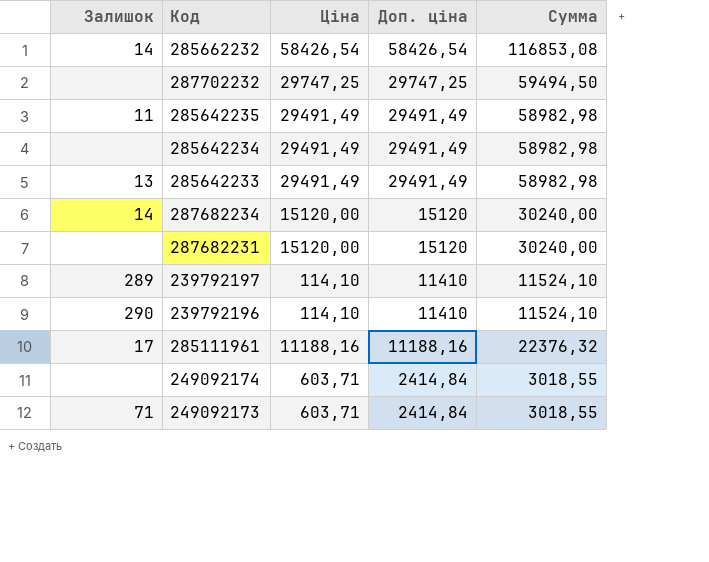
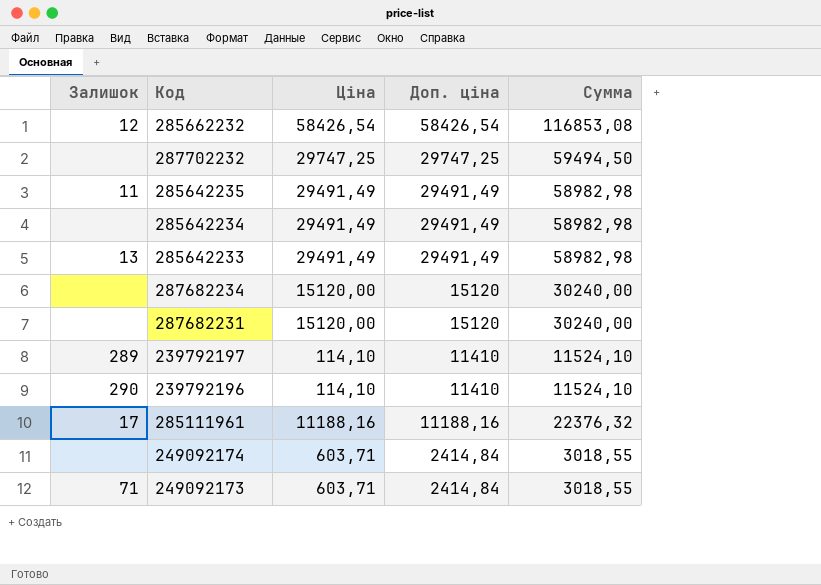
285662232 | Залишок: 14 -> 12
287682234 | Залишок: 14 -> none

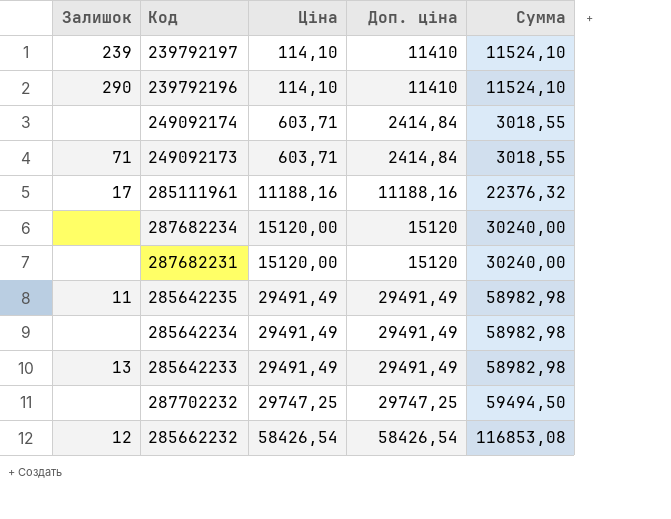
row order: Доп. ціна descending -> Ціна ascending
239792197 | Залишок: 289 -> 239

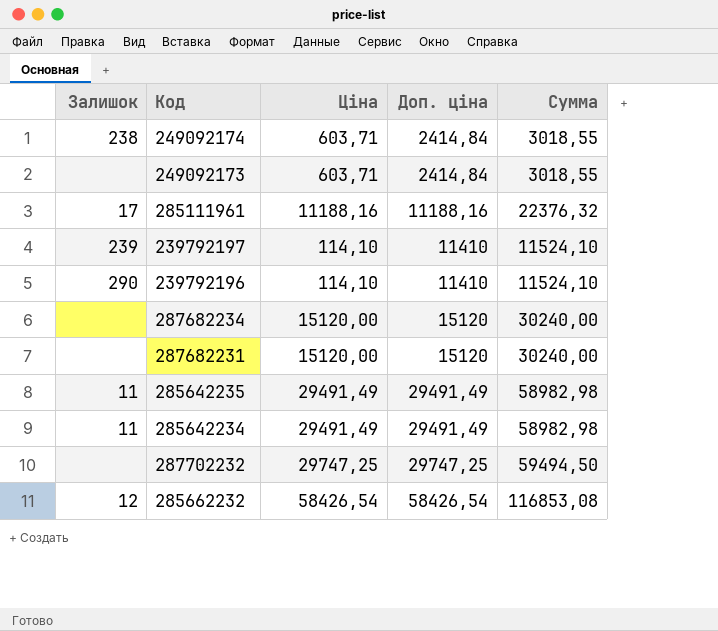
row order: Ціна ascending -> Доп. ціна ascending
row 285642233: 13 | 29491,49 | 29491,49 | 58982,98 -> none
249092174 | Залишок: none -> 238
249092173 | Залишок: 71 -> none
285642234 | Залишок: none -> 11

